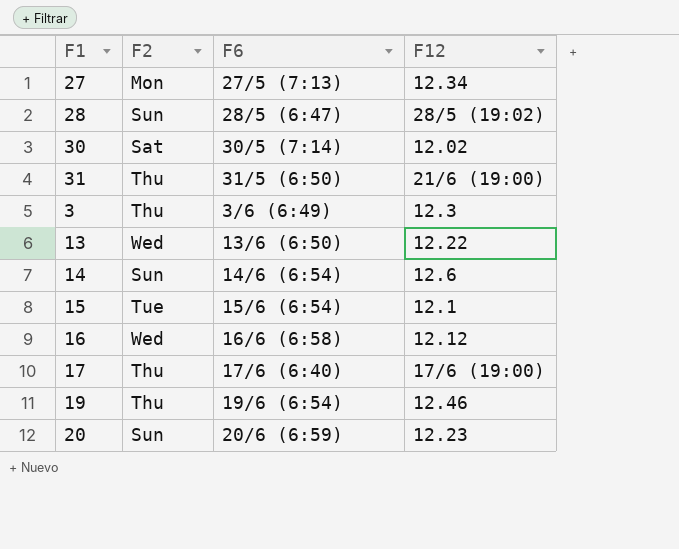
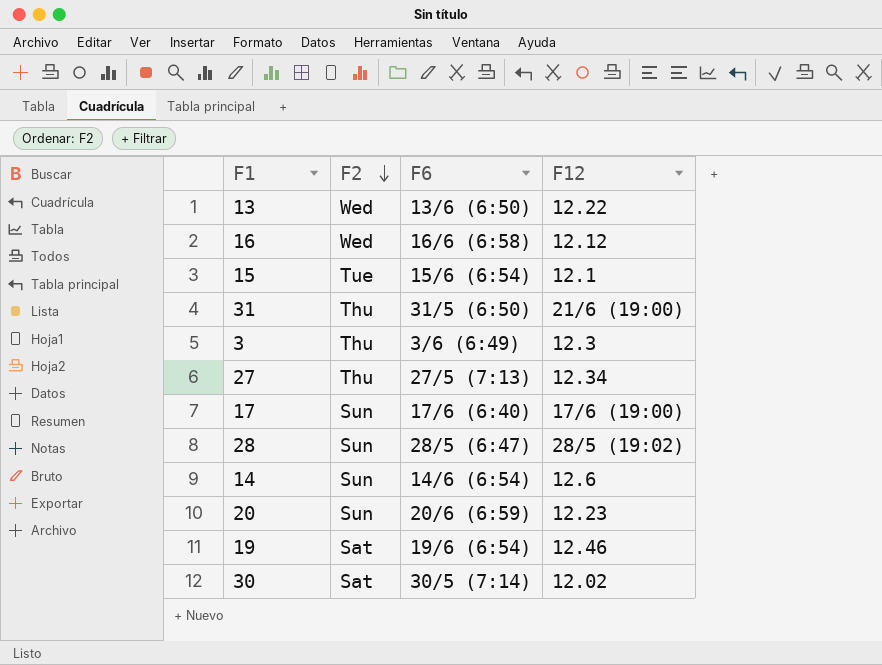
row order: none -> F2 descending
27 | F2: Mon -> Thu
17 | F2: Thu -> Sun
19 | F2: Thu -> Sat

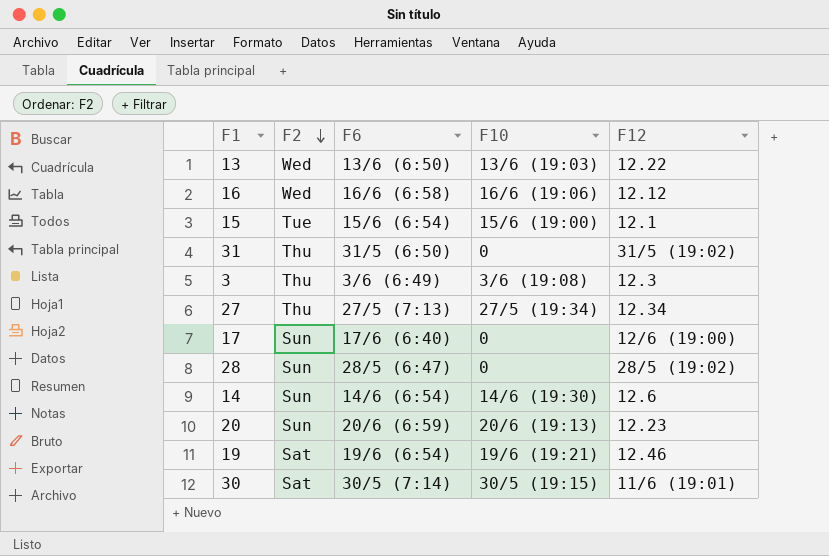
column F10 | position: none -> 4
31 | F12: 21/6 (19:00) -> 31/5 (19:02)
17 | F12: 17/6 (19:00) -> 12/6 (19:00)
30 | F12: 12.02 -> 11/6 (19:01)

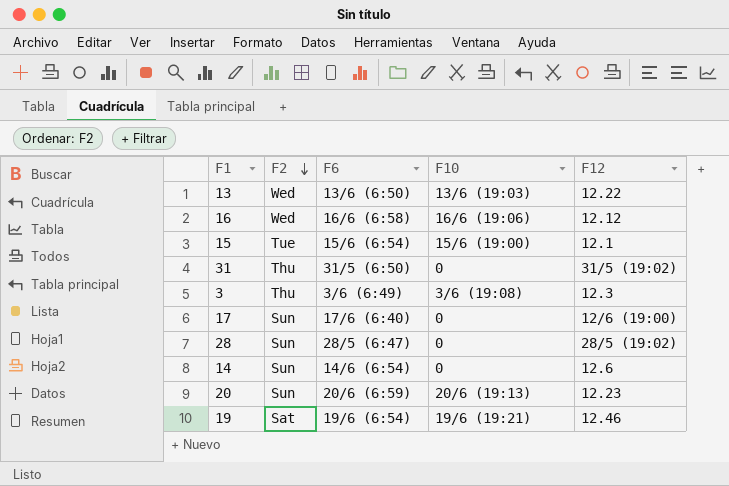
row 27: Thu | 27/5 (7:13) | 27/5 (19:34) | 12.34 -> none
row 30: Sat | 30/5 (7:14) | 30/5 (19:15) | 11/6 (19:01) -> none
14 | F10: 14/6 (19:30) -> 0

